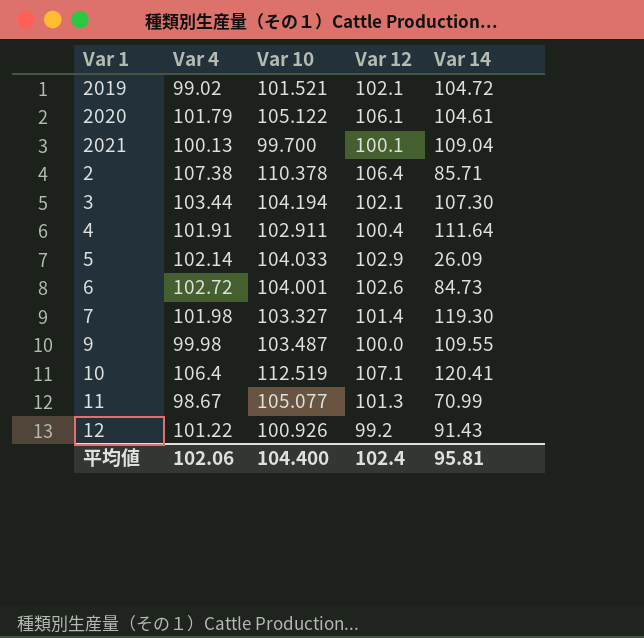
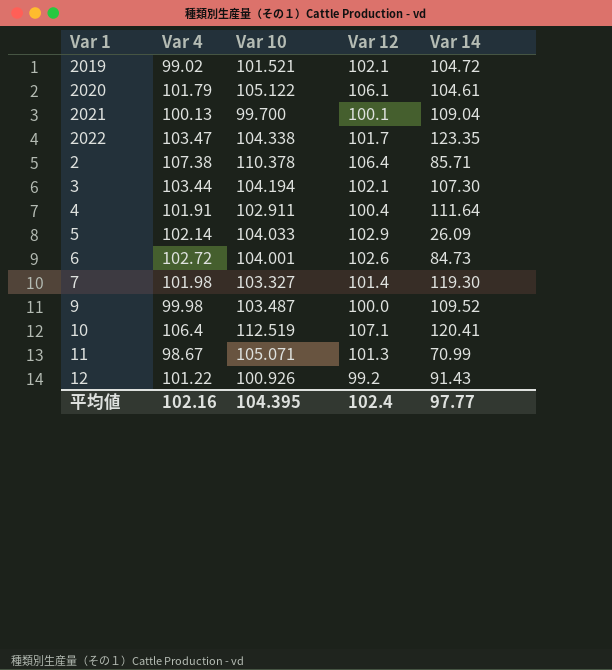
row 2022: none -> 103.47 | 104.338 | 101.7 | 123.35
9 | Var 14: 109.55 -> 109.52
11 | Var 10: 105.077 -> 105.071
平均値 | Var 4: 102.06 -> 102.16
平均値 | Var 10: 104.400 -> 104.395
平均値 | Var 14: 95.81 -> 97.77

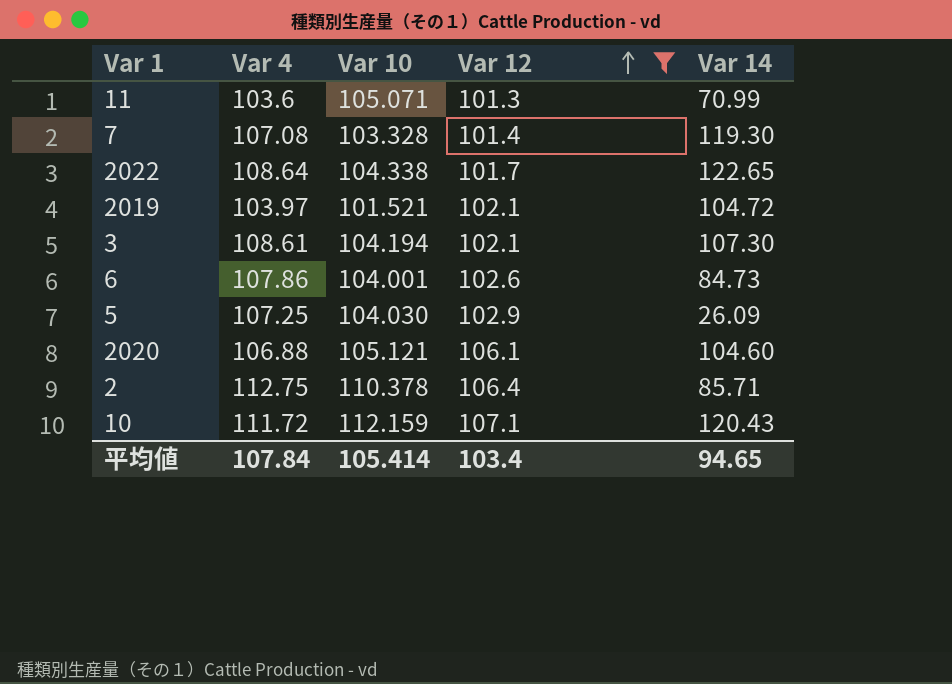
filter: none -> Var 12 >= 101.3
row order: none -> Var 12 ascending
11 | Var 4: 98.67 -> 103.6
7 | Var 4: 101.98 -> 107.08
7 | Var 10: 103.327 -> 103.328
2022 | Var 4: 103.47 -> 108.64
2022 | Var 14: 123.35 -> 122.65
2019 | Var 4: 99.02 -> 103.97
3 | Var 4: 103.44 -> 108.61
6 | Var 4: 102.72 -> 107.86
5 | Var 4: 102.14 -> 107.25
5 | Var 10: 104.033 -> 104.030
2020 | Var 4: 101.79 -> 106.88
2020 | Var 10: 105.122 -> 105.121
2020 | Var 14: 104.61 -> 104.60
2 | Var 4: 107.38 -> 112.75
10 | Var 4: 106.4 -> 111.72
10 | Var 10: 112.519 -> 112.159
10 | Var 14: 120.41 -> 120.43
平均値 | Var 4: 102.16 -> 107.84
平均値 | Var 10: 104.395 -> 105.414
平均値 | Var 12: 102.4 -> 103.4
平均値 | Var 14: 97.77 -> 94.65

